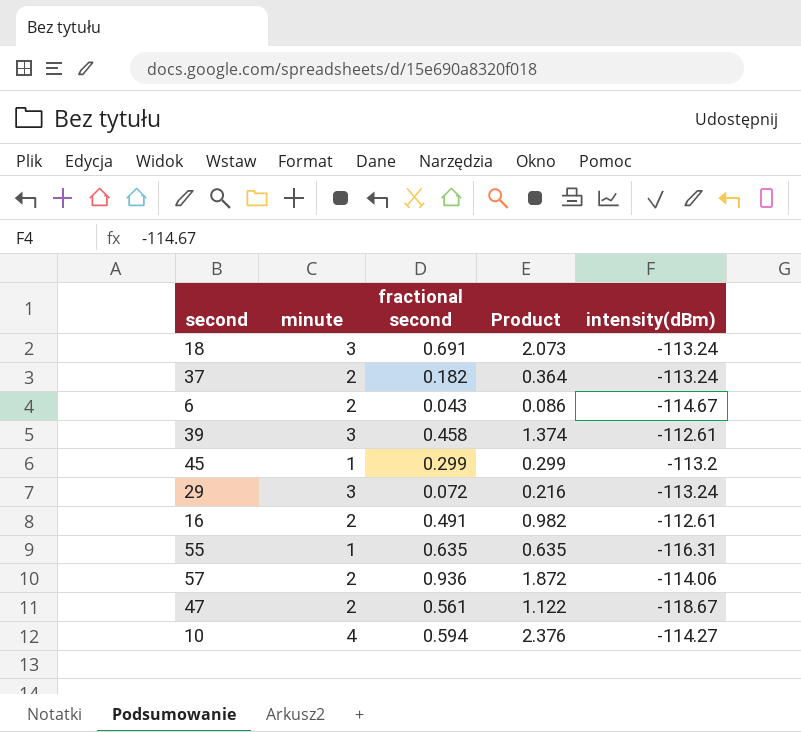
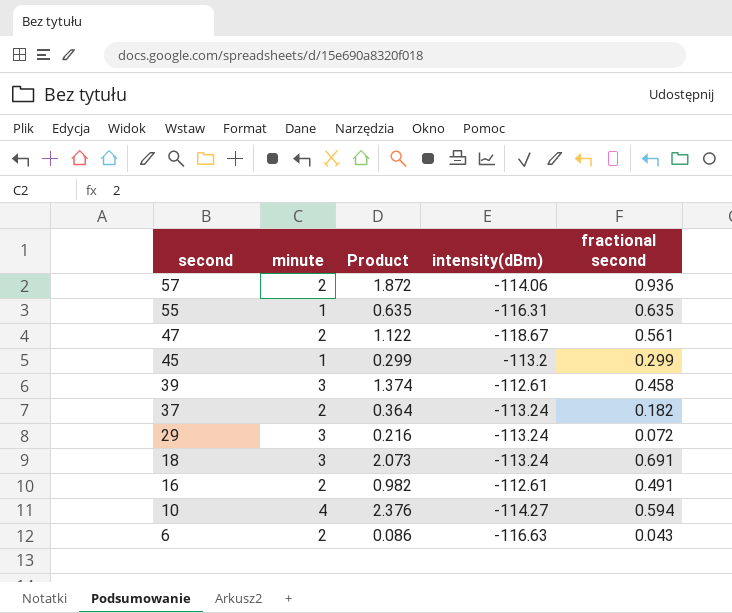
row order: none -> second descending
column fractional second | position: 3 -> 5
6 | intensity(dBm): -114.67 -> -116.63

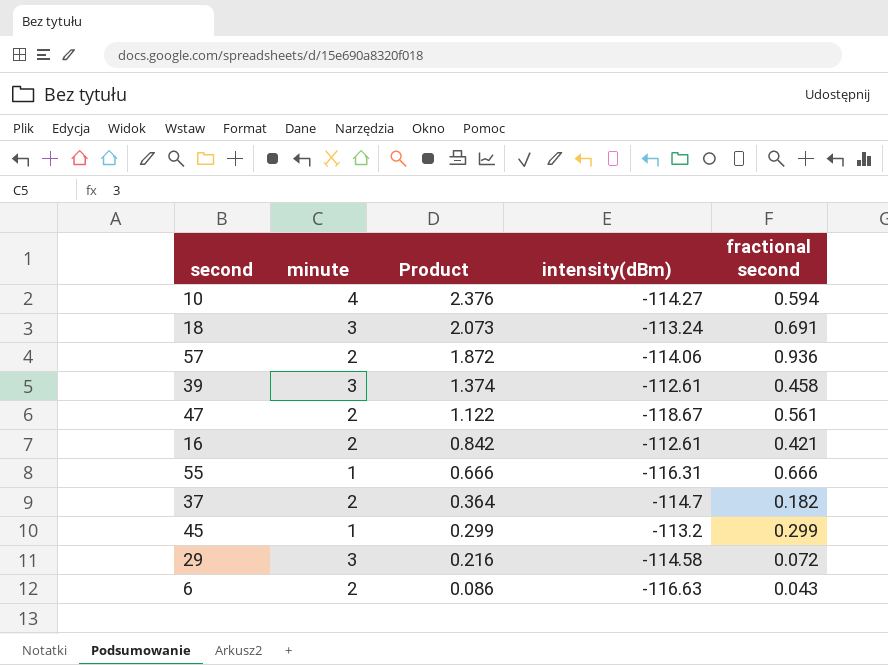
row order: second descending -> Product descending
16 | Product: 0.982 -> 0.842
16 | fractional second: 0.491 -> 0.421
55 | Product: 0.635 -> 0.666
55 | fractional second: 0.635 -> 0.666
37 | intensity(dBm): -113.24 -> -114.7
29 | intensity(dBm): -113.24 -> -114.58

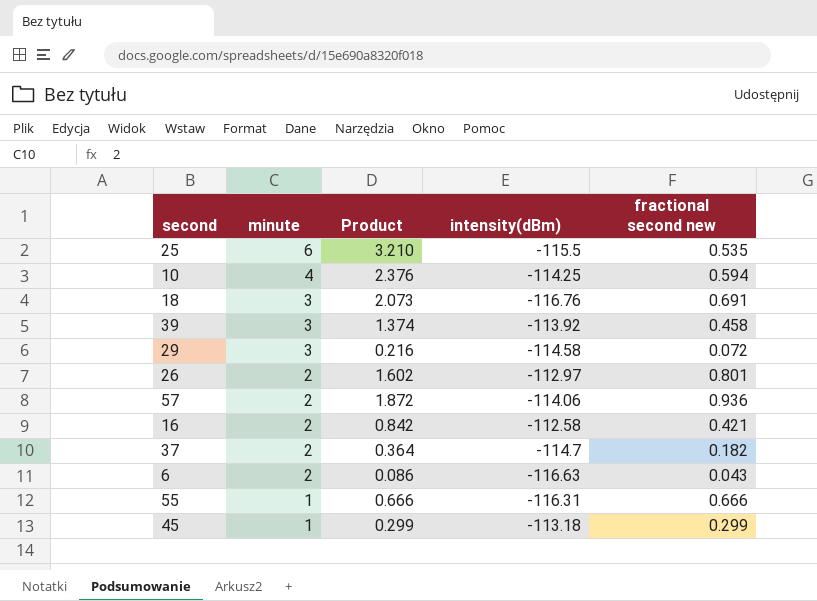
row order: Product descending -> minute descending
column name: fractional second -> fractional second new
row 47: 2 | 1.122 | -118.67 | 0.561 -> none
row 25: none -> 6 | 3.210 | -115.5 | 0.535
10 | intensity(dBm): -114.27 -> -114.25
18 | intensity(dBm): -113.24 -> -116.76
39 | intensity(dBm): -112.61 -> -113.92
row 26: none -> 2 | 1.602 | -112.97 | 0.801
16 | intensity(dBm): -112.61 -> -112.58
45 | intensity(dBm): -113.2 -> -113.18

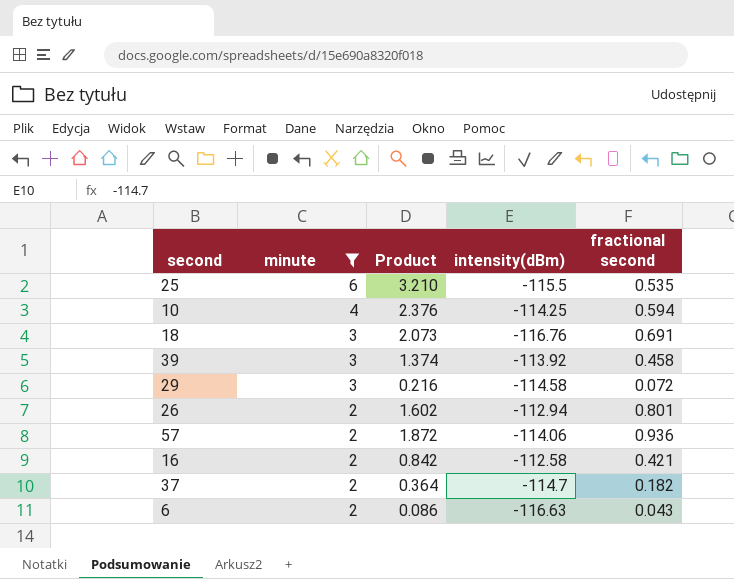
filter: none -> minute != 1
column name: fractional second new -> fractional second
26 | intensity(dBm): -112.97 -> -112.94

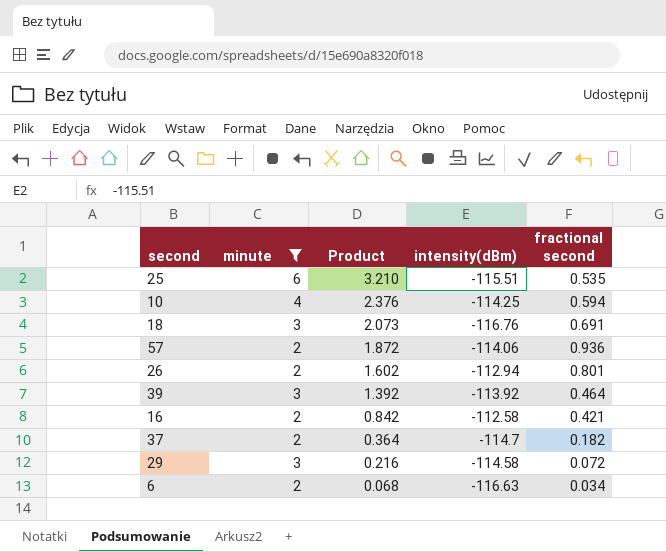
row order: minute descending -> Product descending
25 | intensity(dBm): -115.5 -> -115.51
39 | Product: 1.374 -> 1.392
39 | fractional second: 0.458 -> 0.464
6 | Product: 0.086 -> 0.068
6 | fractional second: 0.043 -> 0.034

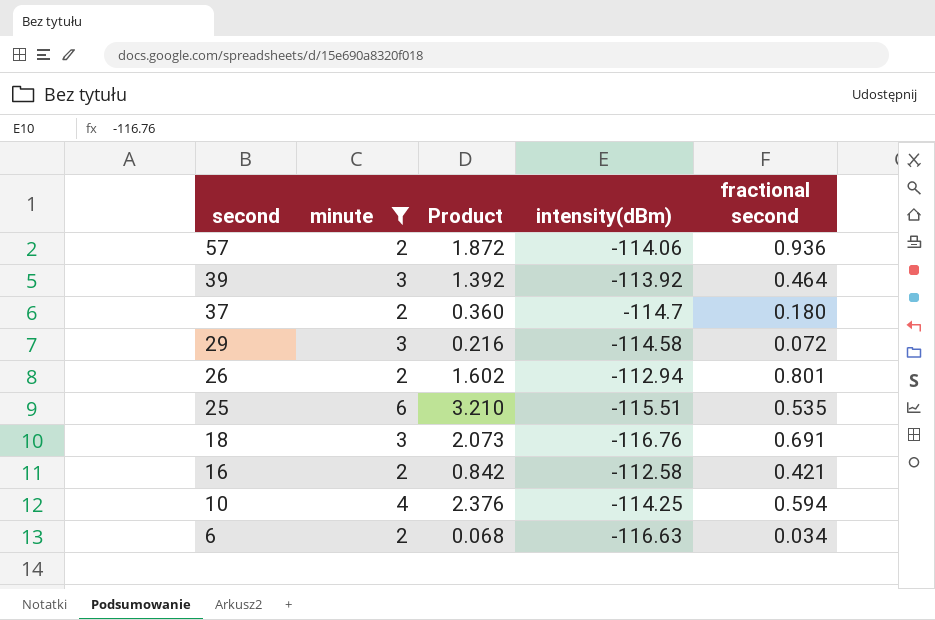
row order: Product descending -> second descending
37 | Product: 0.364 -> 0.360
37 | fractional second: 0.182 -> 0.180

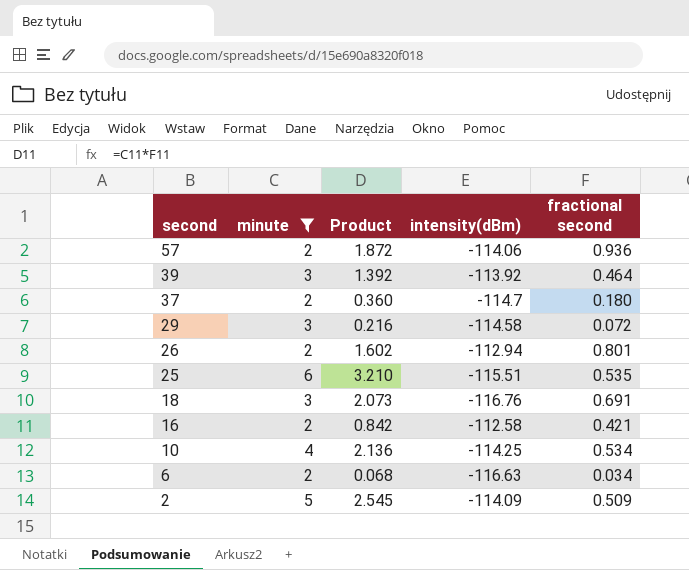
10 | Product: 2.376 -> 2.136
10 | fractional second: 0.594 -> 0.534
row 2: none -> 5 | 2.545 | -114.09 | 0.509

